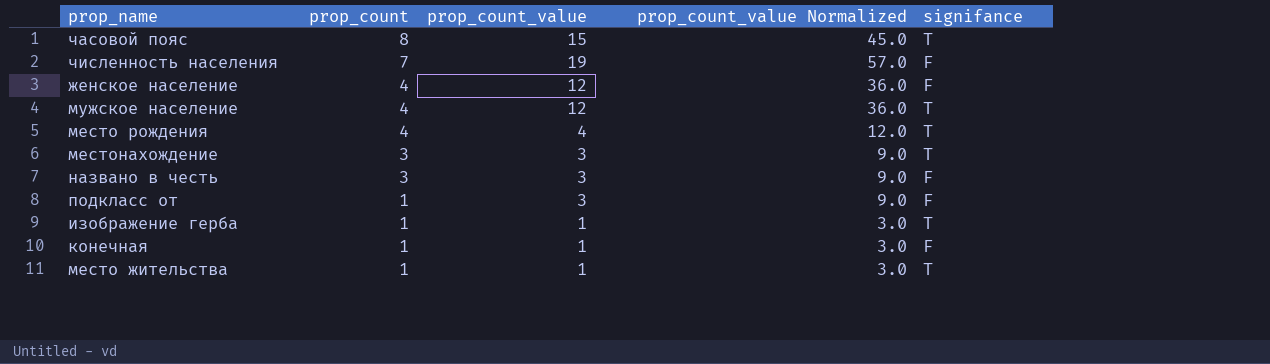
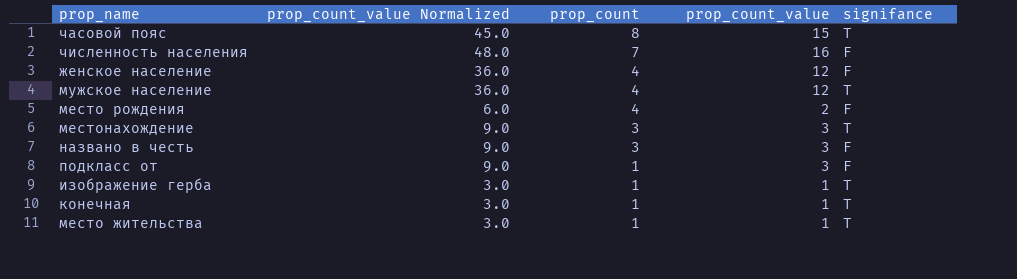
column prop_count_value Normalized | position: 4 -> 2
численность населения | prop_count_value Normalized: 57.0 -> 48.0
численность населения | prop_count_value: 19 -> 16
место рождения | prop_count_value Normalized: 12.0 -> 6.0
место рождения | prop_count_value: 4 -> 2
место рождения | signifance: T -> F
конечная | signifance: F -> T

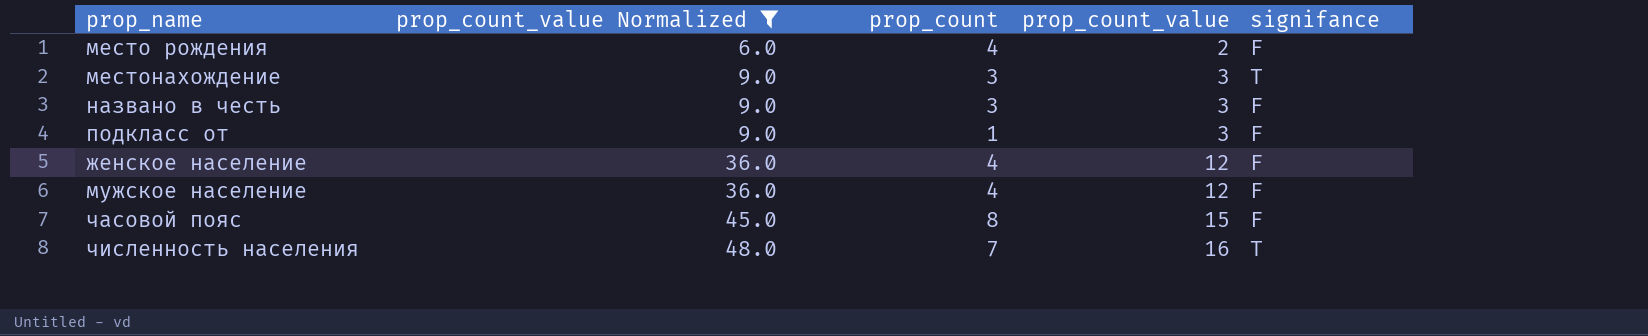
filter: none -> prop_count_value Normalized != 3.0
row order: prop_count descending -> prop_count_value Normalized ascending
мужское население | signifance: T -> F
часовой пояс | signifance: T -> F
численность населения | signifance: F -> T

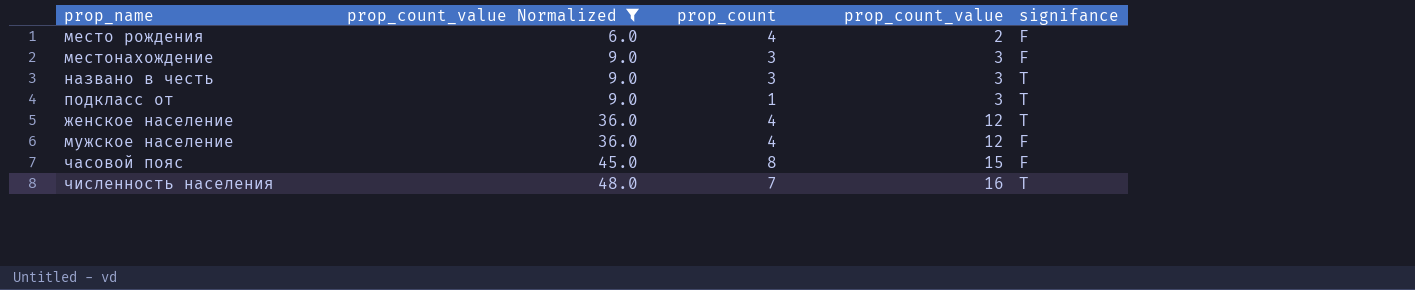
местонахождение | signifance: T -> F
названо в честь | signifance: F -> T
подкласс от | signifance: F -> T
женское население | signifance: F -> T

